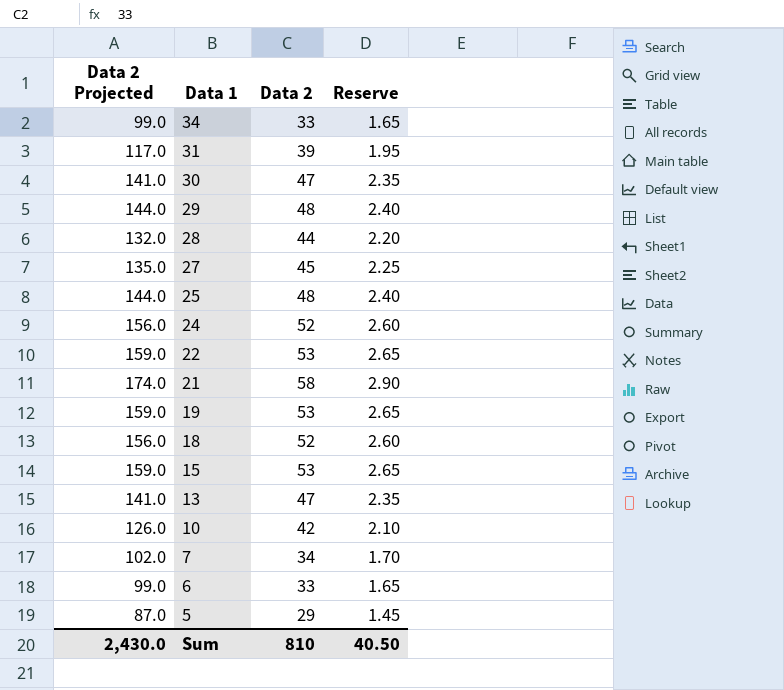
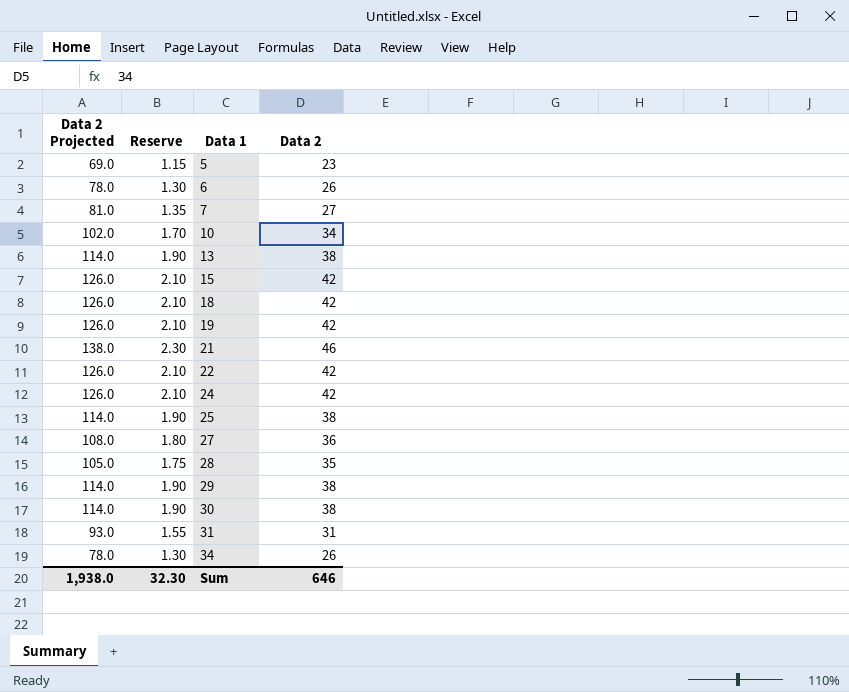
row order: Data 1 descending -> Data 1 ascending
column Reserve | position: 4 -> 2
5 | Data 2 Projected: 87.0 -> 69.0
5 | Reserve: 1.45 -> 1.15
5 | Data 2: 29 -> 23
6 | Data 2 Projected: 99.0 -> 78.0
6 | Reserve: 1.65 -> 1.30
6 | Data 2: 33 -> 26
7 | Data 2 Projected: 102.0 -> 81.0
7 | Reserve: 1.70 -> 1.35
7 | Data 2: 34 -> 27
10 | Data 2 Projected: 126.0 -> 102.0
10 | Reserve: 2.10 -> 1.70
10 | Data 2: 42 -> 34
13 | Data 2 Projected: 141.0 -> 114.0
13 | Reserve: 2.35 -> 1.90
13 | Data 2: 47 -> 38
15 | Data 2 Projected: 159.0 -> 126.0
15 | Reserve: 2.65 -> 2.10
15 | Data 2: 53 -> 42
18 | Data 2 Projected: 156.0 -> 126.0
18 | Reserve: 2.60 -> 2.10
18 | Data 2: 52 -> 42
19 | Data 2 Projected: 159.0 -> 126.0
19 | Reserve: 2.65 -> 2.10
19 | Data 2: 53 -> 42
21 | Data 2 Projected: 174.0 -> 138.0
21 | Reserve: 2.90 -> 2.30
21 | Data 2: 58 -> 46
22 | Data 2 Projected: 159.0 -> 126.0
22 | Reserve: 2.65 -> 2.10
22 | Data 2: 53 -> 42
24 | Data 2 Projected: 156.0 -> 126.0
24 | Reserve: 2.60 -> 2.10
24 | Data 2: 52 -> 42
25 | Data 2 Projected: 144.0 -> 114.0
25 | Reserve: 2.40 -> 1.90
25 | Data 2: 48 -> 38
27 | Data 2 Projected: 135.0 -> 108.0
27 | Reserve: 2.25 -> 1.80
27 | Data 2: 45 -> 36
28 | Data 2 Projected: 132.0 -> 105.0
28 | Reserve: 2.20 -> 1.75
28 | Data 2: 44 -> 35
29 | Data 2 Projected: 144.0 -> 114.0
29 | Reserve: 2.40 -> 1.90
29 | Data 2: 48 -> 38
30 | Data 2 Projected: 141.0 -> 114.0
30 | Reserve: 2.35 -> 1.90
30 | Data 2: 47 -> 38
31 | Data 2 Projected: 117.0 -> 93.0
31 | Reserve: 1.95 -> 1.55
31 | Data 2: 39 -> 31
34 | Data 2 Projected: 99.0 -> 78.0
34 | Reserve: 1.65 -> 1.30
34 | Data 2: 33 -> 26
Sum | Data 2 Projected: 2,430.0 -> 1,938.0
Sum | Reserve: 40.50 -> 32.30
Sum | Data 2: 810 -> 646

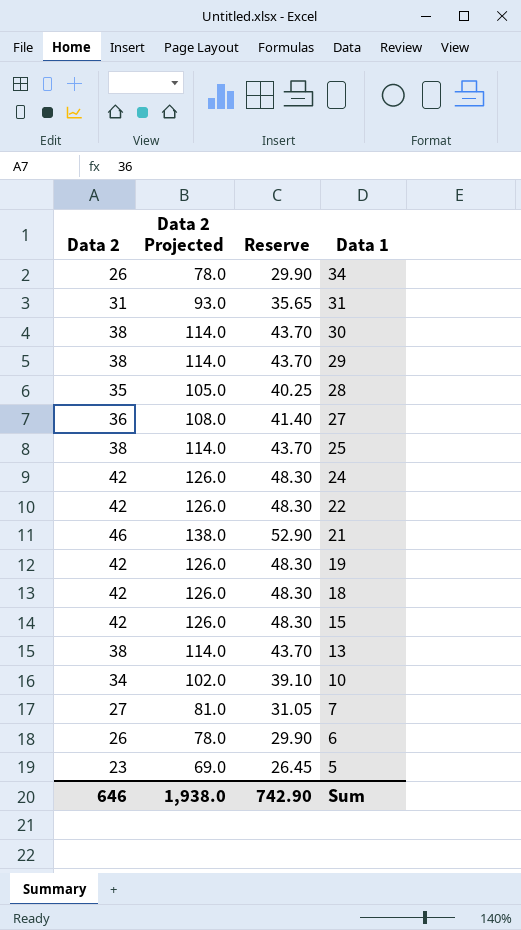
row order: Data 1 ascending -> Data 1 descending
column Data 2 | position: 4 -> 1
column Reserve | formula: [Data 2] * 0.05 -> [Data 2] * 1.15
Sum | Reserve: 32.30 -> 742.90

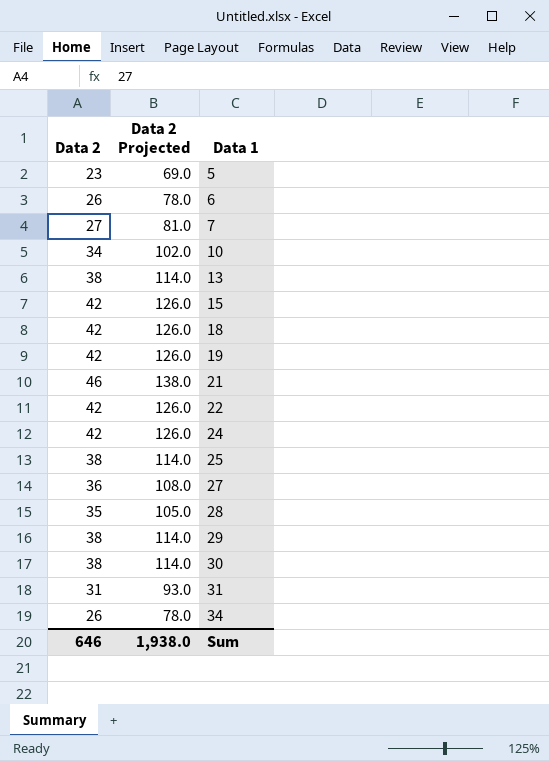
row order: Data 1 descending -> Data 1 ascending
column Reserve | formula: [Data 2] * 1.15 -> none

